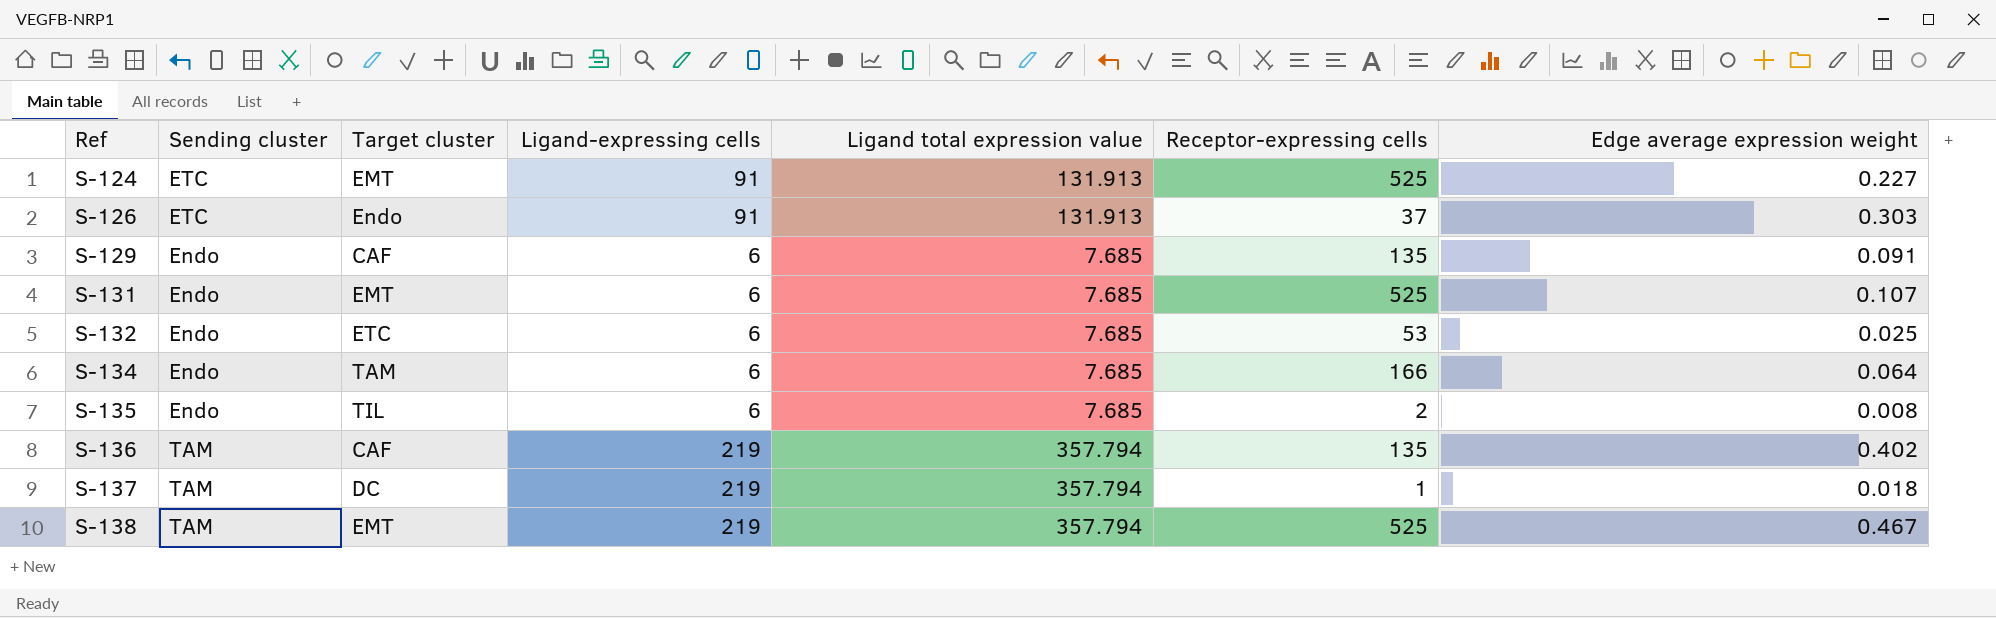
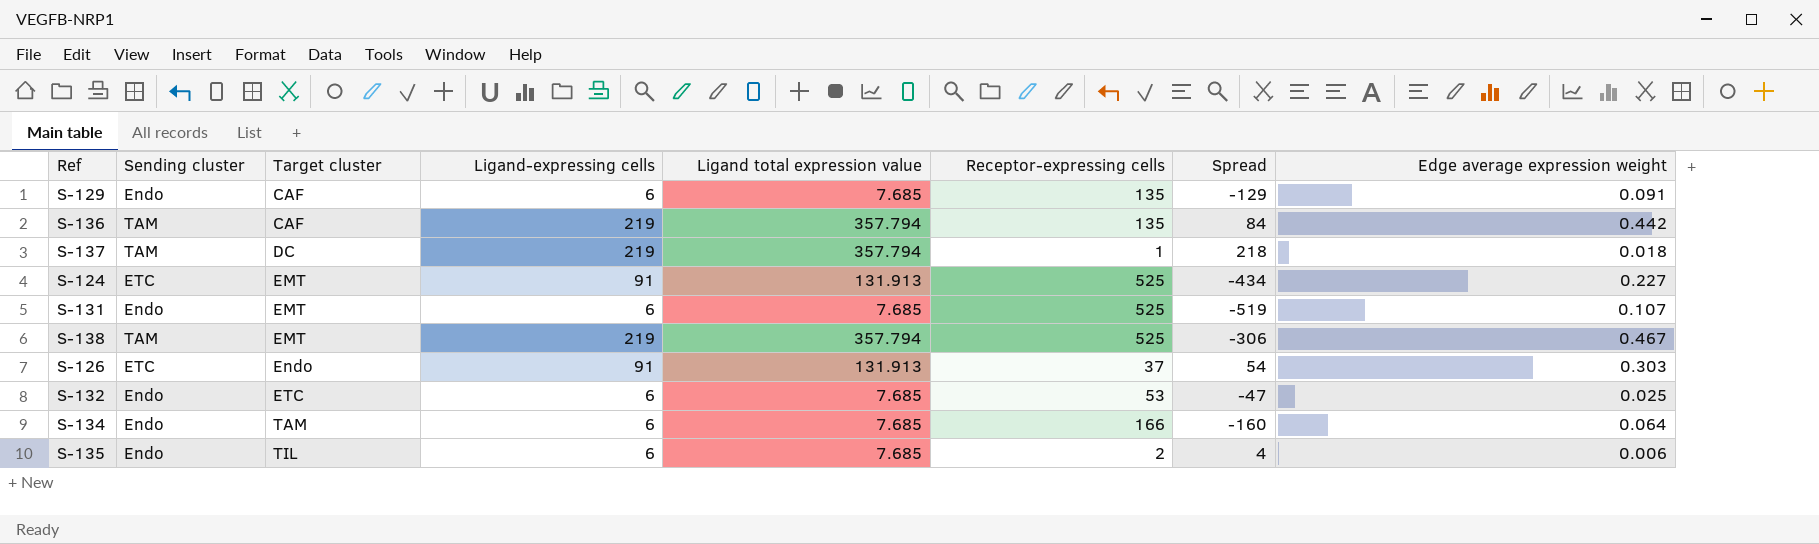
row order: Ref ascending -> Target cluster ascending
column Spread | formula: none -> [Ligand-expressing cells] - [Receptor-expressing cells]
S-136 | Edge average expression weight: 0.402 -> 0.442
S-135 | Edge average expression weight: 0.008 -> 0.006

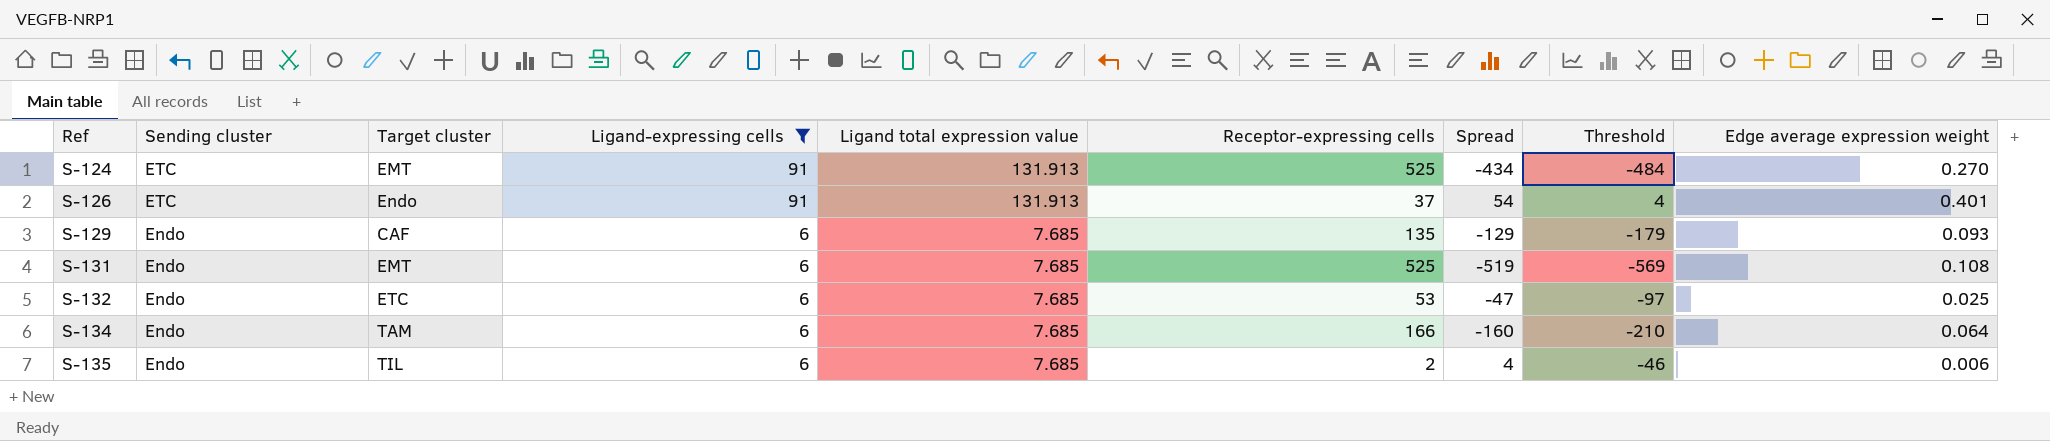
filter: none -> Ligand-expressing cells != 219
row order: Target cluster ascending -> Ref ascending
column Threshold | formula: none -> [Spread] - 50
S-124 | Edge average expression weight: 0.227 -> 0.270
S-126 | Edge average expression weight: 0.303 -> 0.401
S-129 | Edge average expression weight: 0.091 -> 0.093
S-131 | Edge average expression weight: 0.107 -> 0.108

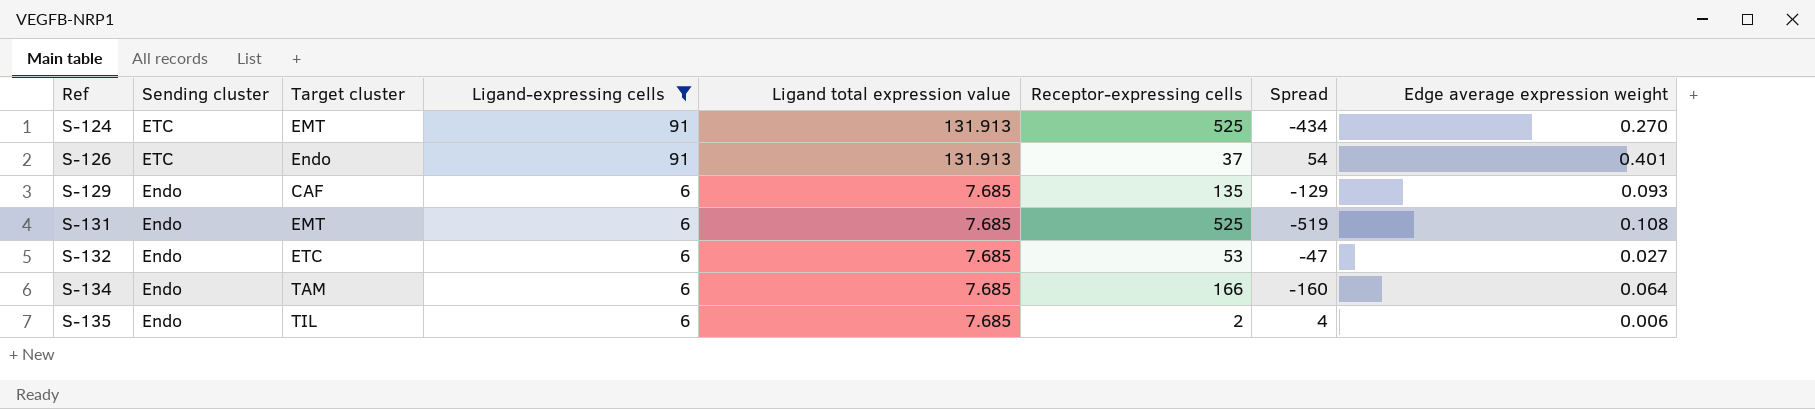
column Threshold | formula: [Spread] - 50 -> none
S-132 | Edge average expression weight: 0.025 -> 0.027

